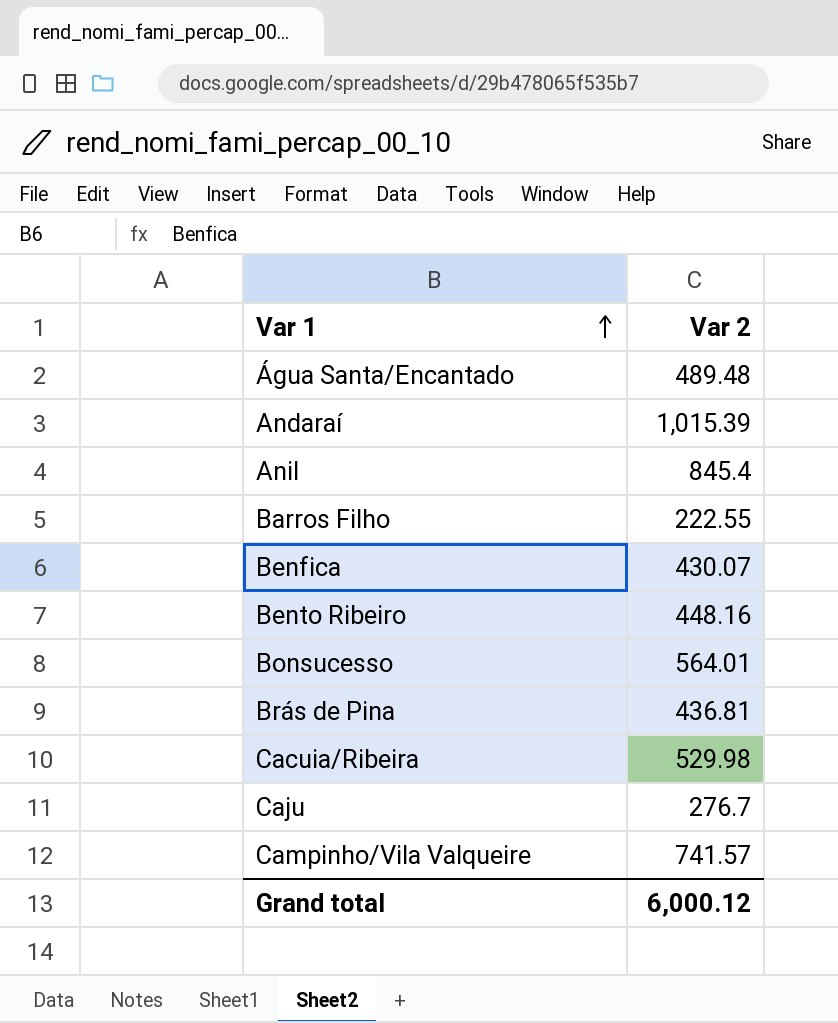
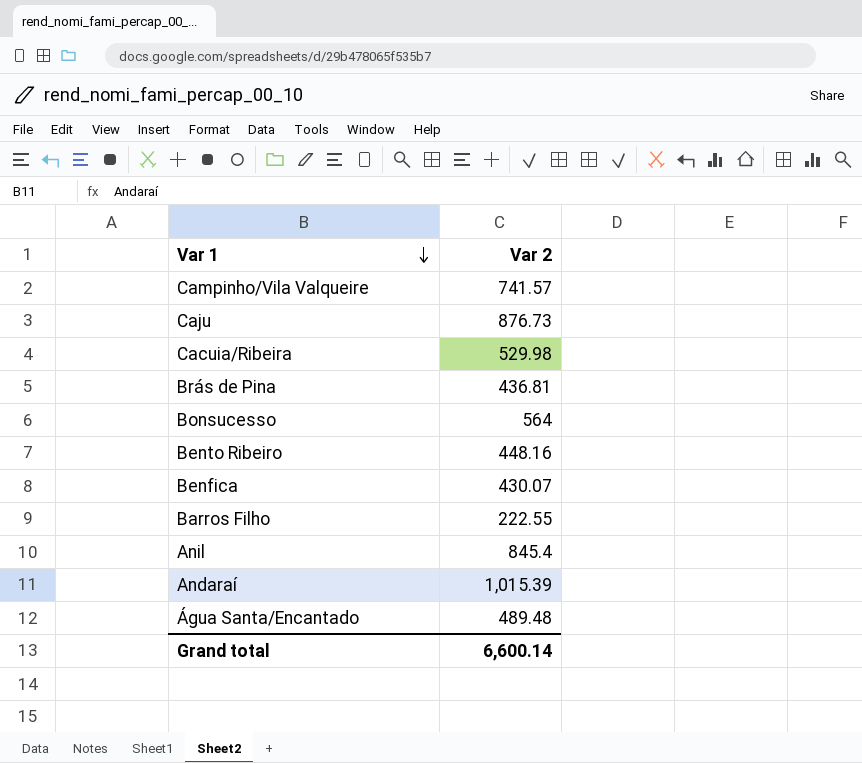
row order: Var 1 ascending -> Var 1 descending
Caju | Var 2: 276.7 -> 876.73
Bonsucesso | Var 2: 564.01 -> 564
Grand total | Var 2: 6,000.12 -> 6,600.14

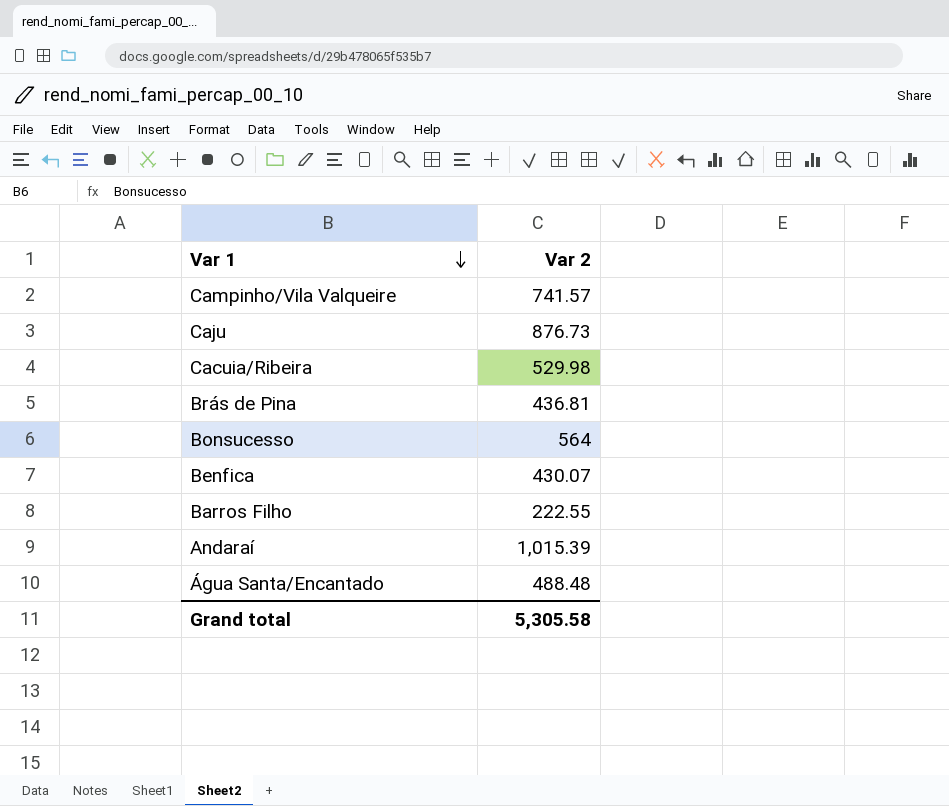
row Bento Ribeiro: 448.16 -> none
row Anil: 845.4 -> none
Água Santa/Encantado | Var 2: 489.48 -> 488.48
Grand total | Var 2: 6,600.14 -> 5,305.58

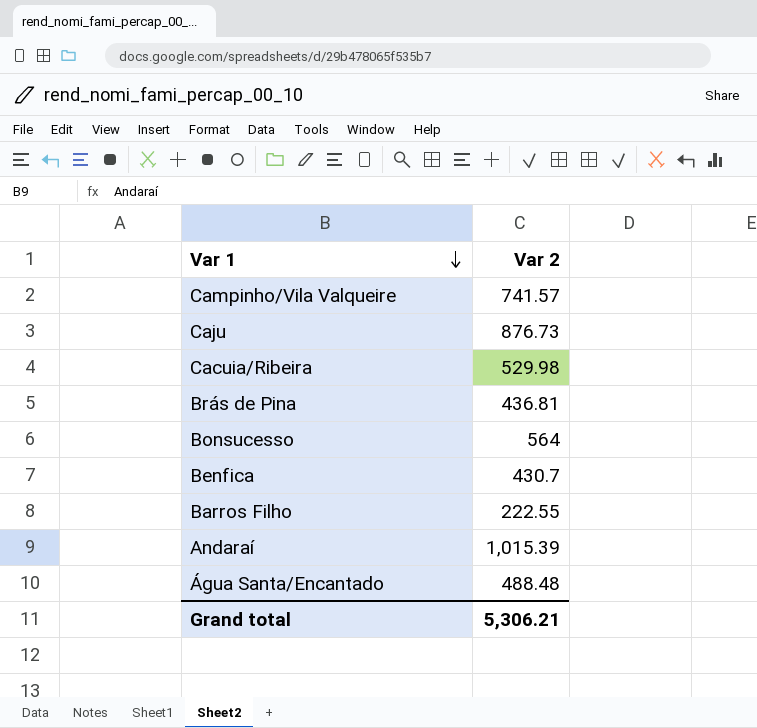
Benfica | Var 2: 430.07 -> 430.7
Grand total | Var 2: 5,305.58 -> 5,306.21

